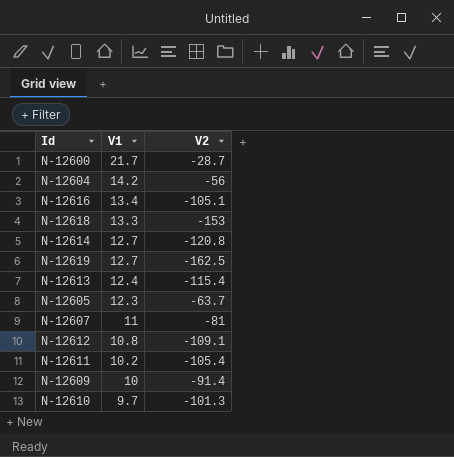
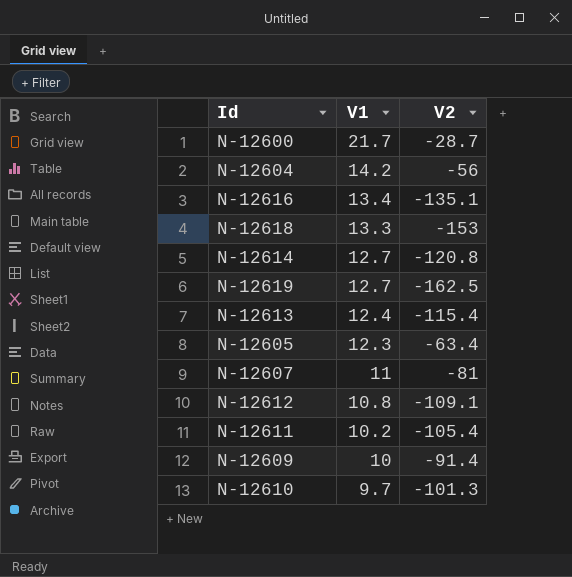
N-12616 | V2: -105.1 -> -135.1
N-12605 | V2: -63.7 -> -63.4

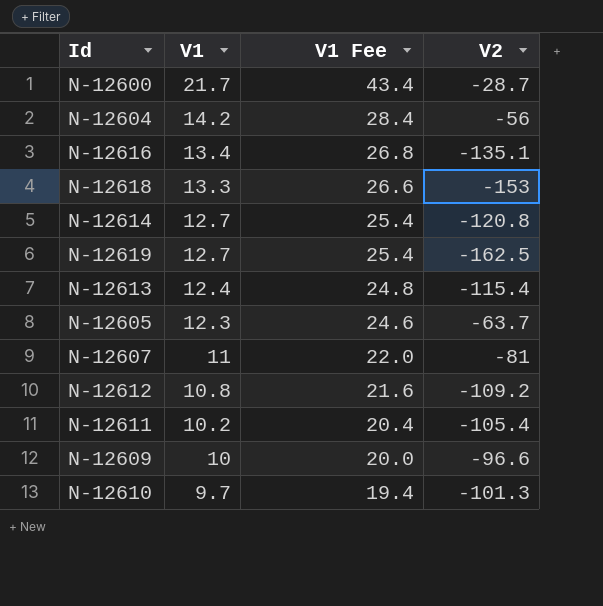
column V1 Fee | formula: none -> [V1] * 2
N-12605 | V2: -63.4 -> -63.7
N-12612 | V2: -109.1 -> -109.2
N-12609 | V2: -91.4 -> -96.6

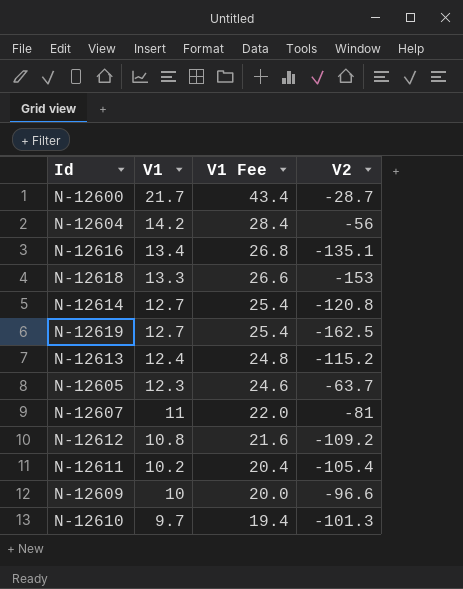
N-12613 | V2: -115.4 -> -115.2

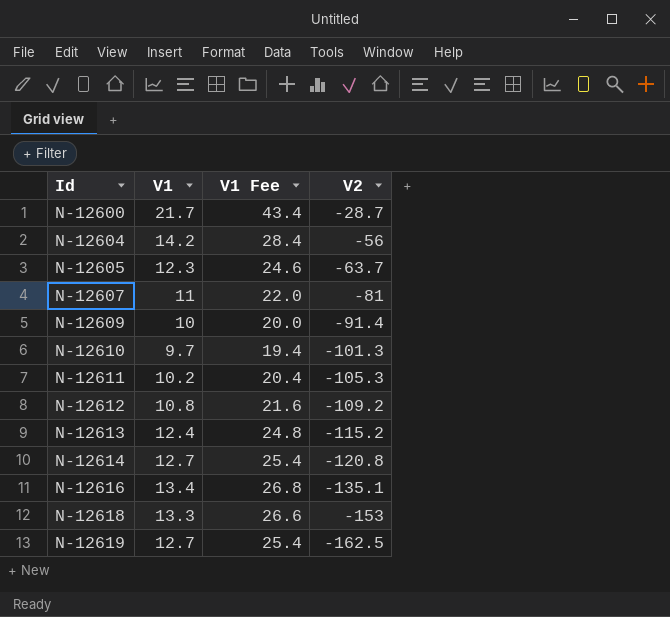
row order: V1 descending -> Id ascending
N-12609 | V2: -96.6 -> -91.4
N-12611 | V2: -105.4 -> -105.3

